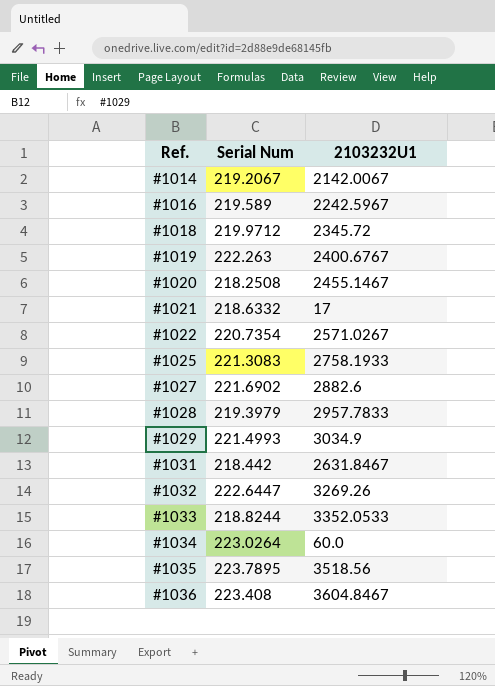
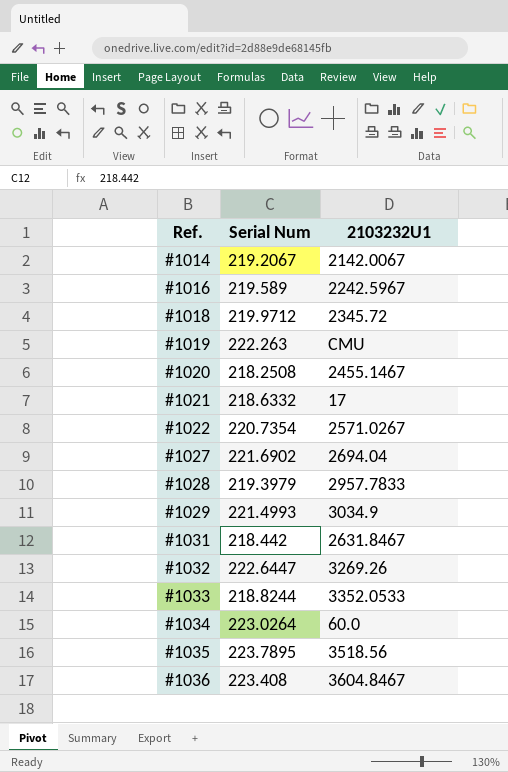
row #1025: 221.3083 | 2758.1933 -> none
#1019 | 2103232U1: 2400.6767 -> CMU
#1027 | 2103232U1: 2882.6 -> 2694.04

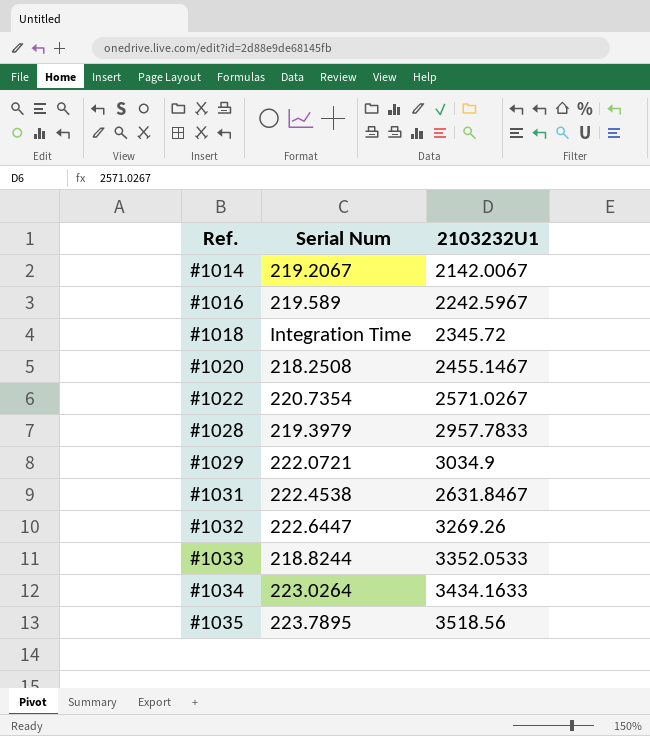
row #1019: 222.263 | CMU -> none
row #1021: 218.6332 | 17 -> none
row #1027: 221.6902 | 2694.04 -> none
row #1036: 223.408 | 3604.8467 -> none
#1018 | Serial Num: 219.9712 -> Integration Time
#1029 | Serial Num: 221.4993 -> 222.0721
#1031 | Serial Num: 218.442 -> 222.4538
#1034 | 2103232U1: 60.0 -> 3434.1633

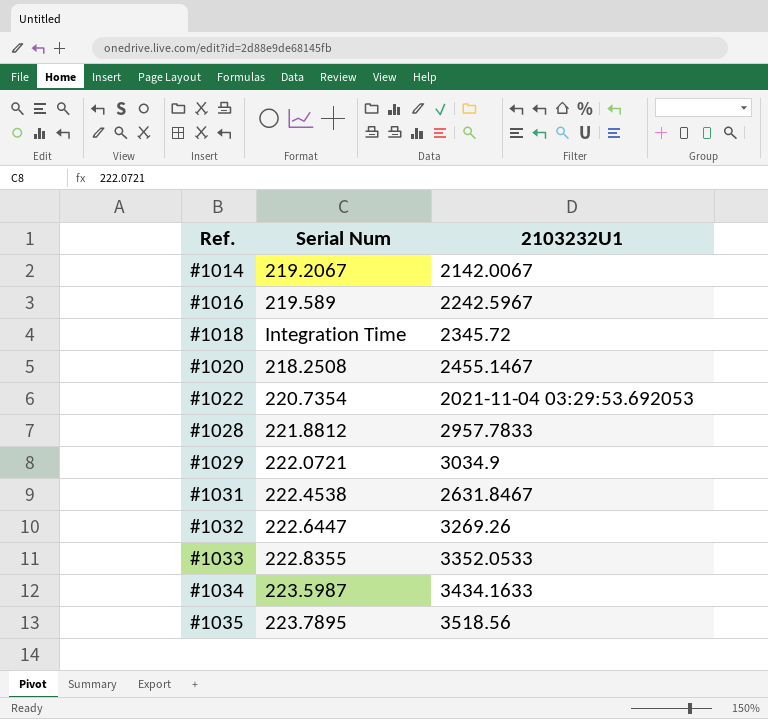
#1022 | 2103232U1: 2571.0267 -> 2021-11-04 03:29:53.692053
#1028 | Serial Num: 219.3979 -> 221.8812
#1033 | Serial Num: 218.8244 -> 222.8355
#1034 | Serial Num: 223.0264 -> 223.5987

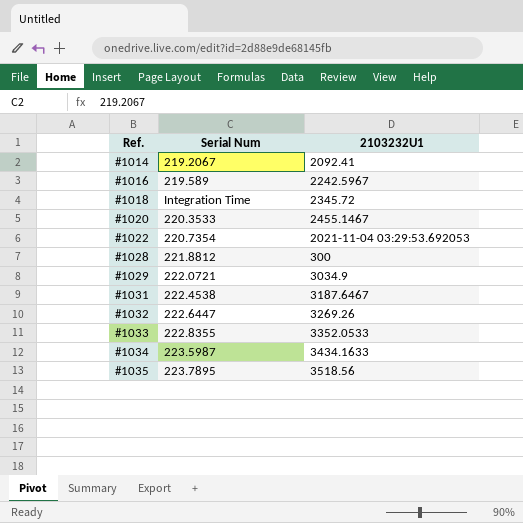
#1014 | 2103232U1: 2142.0067 -> 2092.41
#1020 | Serial Num: 218.2508 -> 220.3533
#1028 | 2103232U1: 2957.7833 -> 300
#1031 | 2103232U1: 2631.8467 -> 3187.6467

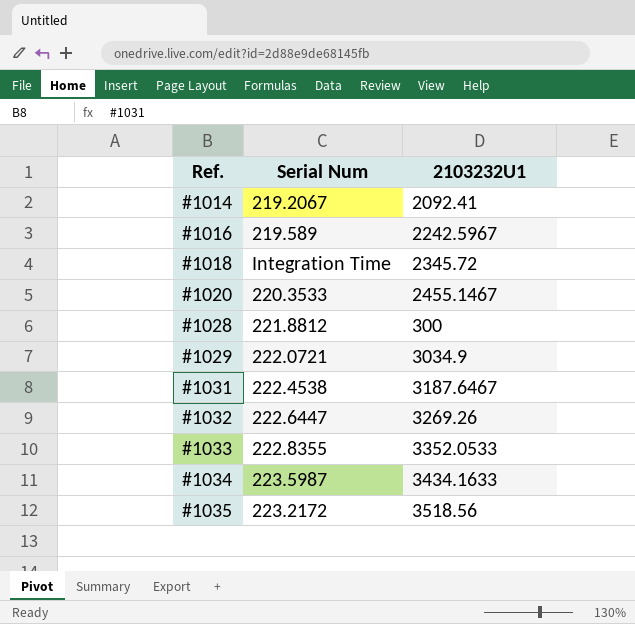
row #1022: 220.7354 | 2021-11-04 03:29:53.692053 -> none
#1035 | Serial Num: 223.7895 -> 223.2172

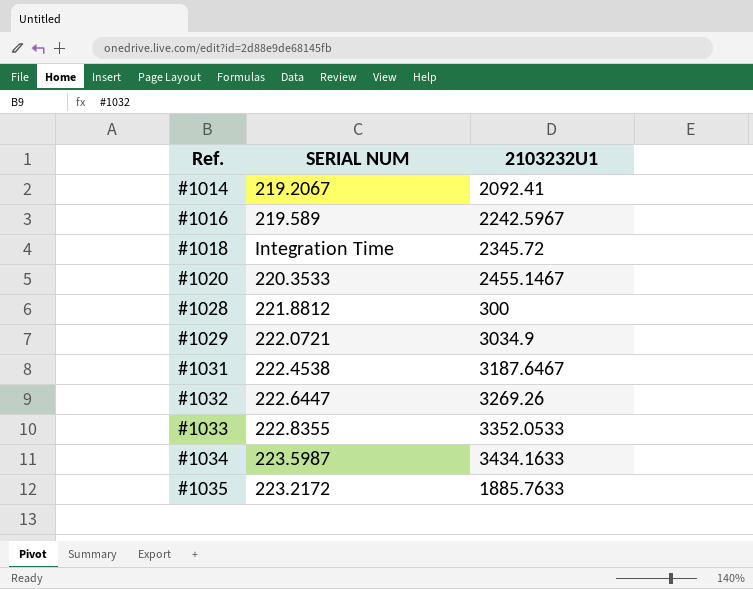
column name: Serial Num -> SERIAL NUM
#1035 | 2103232U1: 3518.56 -> 1885.7633

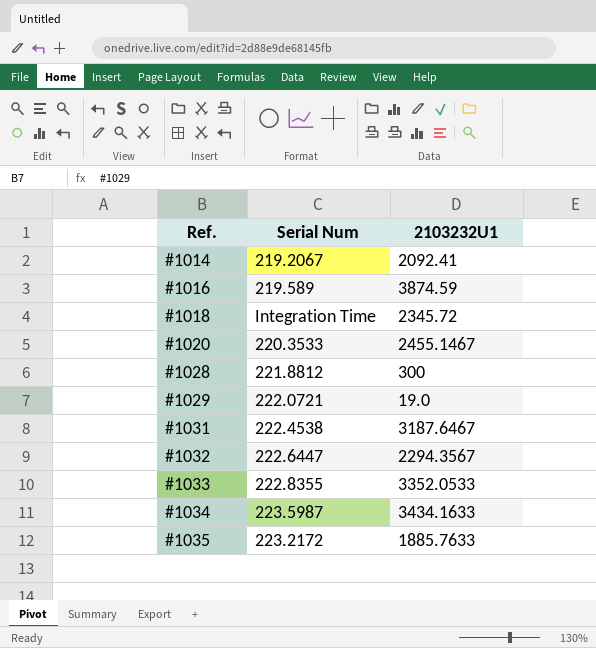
column name: SERIAL NUM -> Serial Num
#1016 | 2103232U1: 2242.5967 -> 3874.59
#1029 | 2103232U1: 3034.9 -> 19.0
#1032 | 2103232U1: 3269.26 -> 2294.3567

